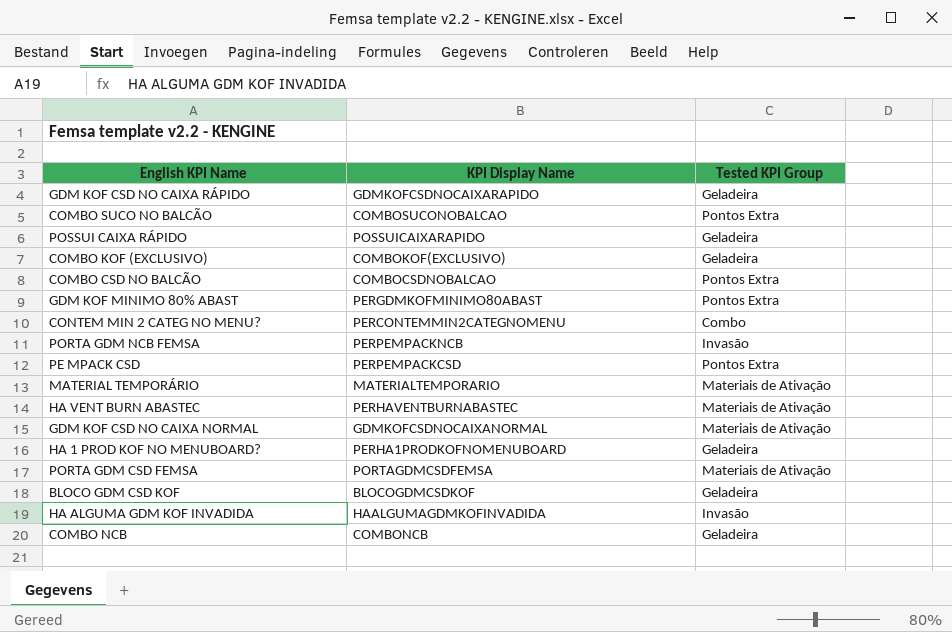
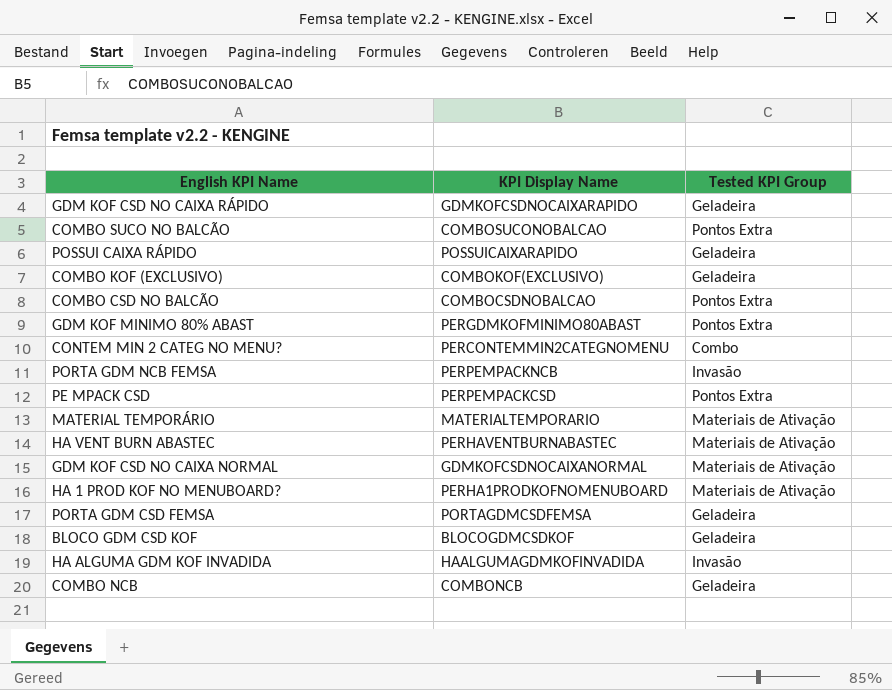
HA 1 PROD KOF NO MENUBOARD? | Tested KPI Group: Geladeira -> Materiais de Ativação
PORTA GDM CSD FEMSA | Tested KPI Group: Materiais de Ativação -> Geladeira

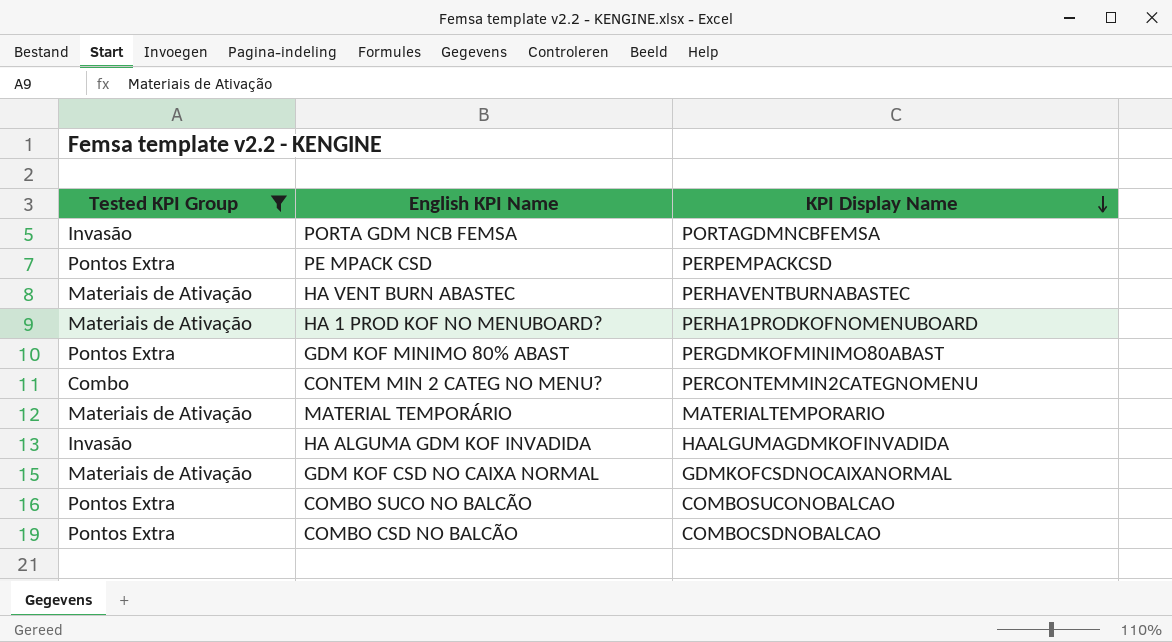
filter: none -> Tested KPI Group != Geladeira
row order: none -> KPI Display Name descending
column Tested KPI Group | position: 3 -> 1
PORTA GDM NCB FEMSA | KPI Display Name: PERPEMPACKNCB -> PORTAGDMNCBFEMSA

